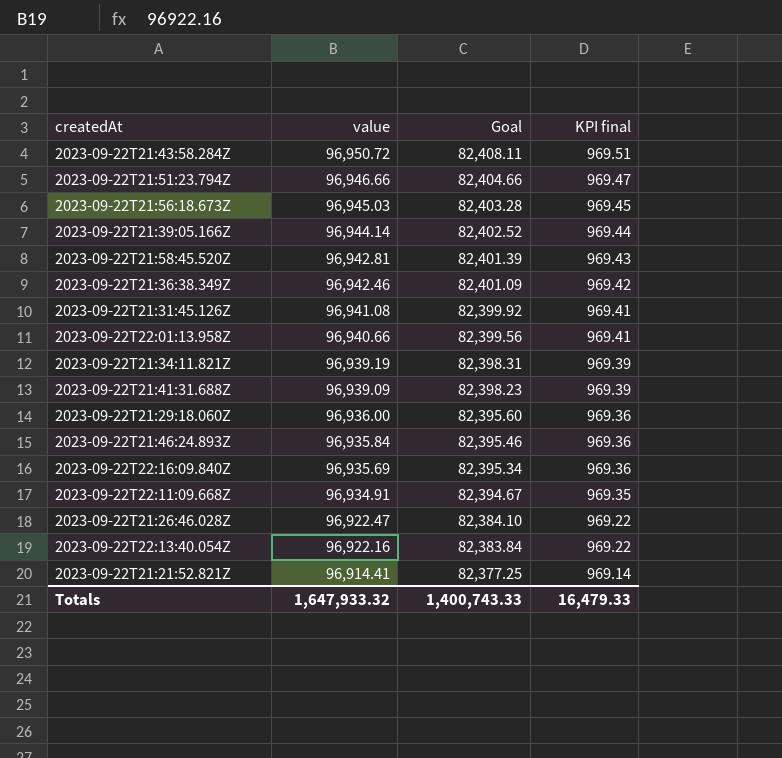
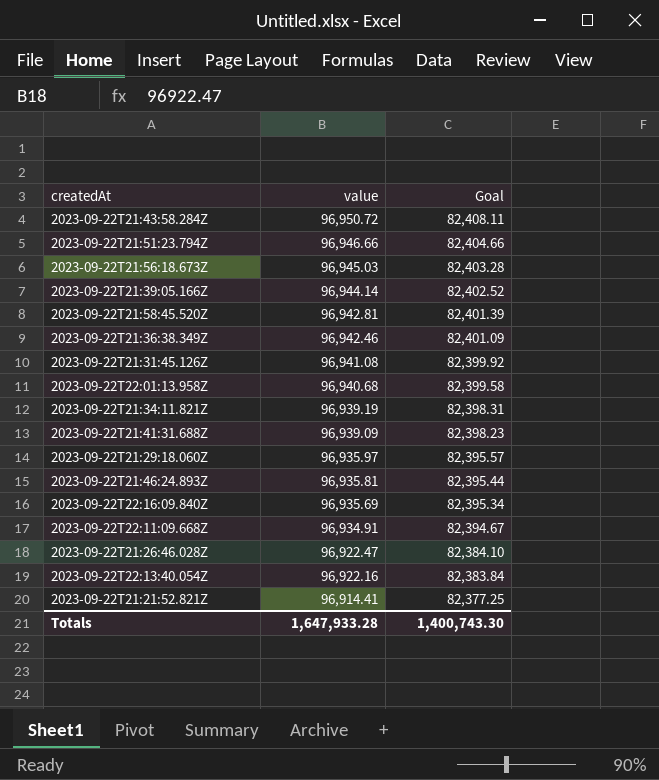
column KPI final | formula: [value] * 0.01 -> none
2023-09-22T22:01:13.958Z | value: 96,940.66 -> 96,940.68
2023-09-22T22:01:13.958Z | Goal: 82,399.56 -> 82,399.58
2023-09-22T21:29:18.060Z | value: 96,936.00 -> 96,935.97
2023-09-22T21:29:18.060Z | Goal: 82,395.60 -> 82,395.57
2023-09-22T21:46:24.893Z | value: 96,935.84 -> 96,935.81
2023-09-22T21:46:24.893Z | Goal: 82,395.46 -> 82,395.44
Totals | value: 1,647,933.32 -> 1,647,933.28
Totals | Goal: 1,400,743.33 -> 1,400,743.30

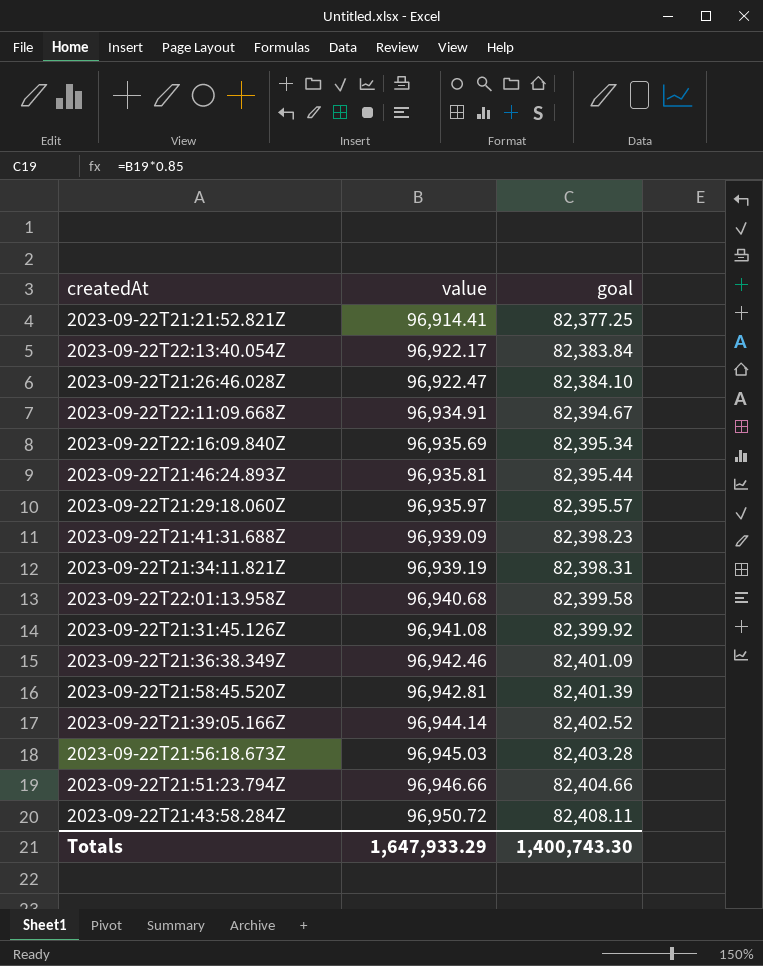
row order: value descending -> value ascending
column name: Goal -> goal
2023-09-22T22:13:40.054Z | value: 96,922.16 -> 96,922.17
Totals | value: 1,647,933.28 -> 1,647,933.29

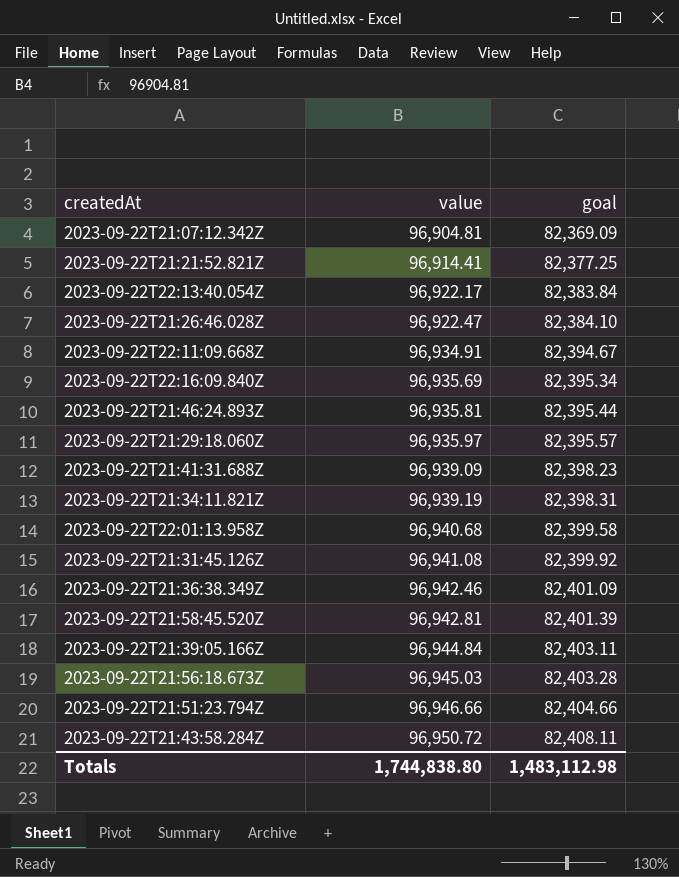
row 2023-09-22T21:07:12.342Z: none -> 96,904.81 | 82,369.09
2023-09-22T21:39:05.166Z | value: 96,944.14 -> 96,944.84
2023-09-22T21:39:05.166Z | goal: 82,402.52 -> 82,403.11
Totals | value: 1,647,933.29 -> 1,744,838.80
Totals | goal: 1,400,743.30 -> 1,483,112.98

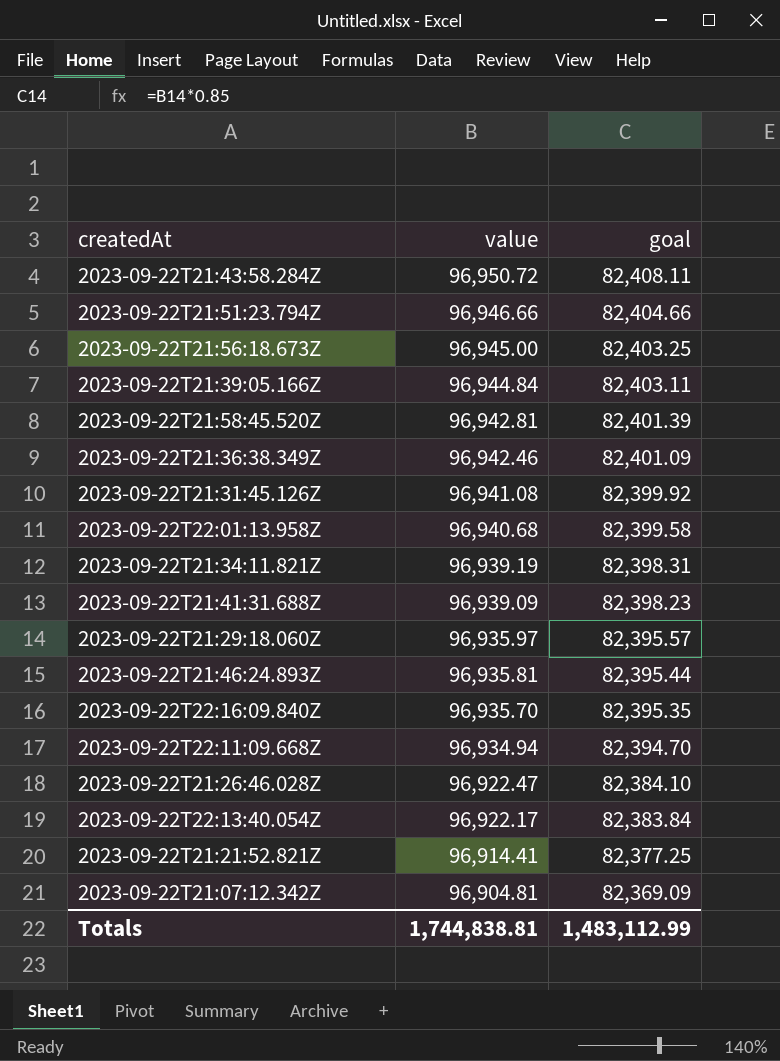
row order: value ascending -> value descending
2023-09-22T21:56:18.673Z | value: 96,945.03 -> 96,945.00
2023-09-22T21:56:18.673Z | goal: 82,403.28 -> 82,403.25
2023-09-22T22:16:09.840Z | value: 96,935.69 -> 96,935.70
2023-09-22T22:16:09.840Z | goal: 82,395.34 -> 82,395.35
2023-09-22T22:11:09.668Z | value: 96,934.91 -> 96,934.94
2023-09-22T22:11:09.668Z | goal: 82,394.67 -> 82,394.70
Totals | value: 1,744,838.80 -> 1,744,838.81
Totals | goal: 1,483,112.98 -> 1,483,112.99

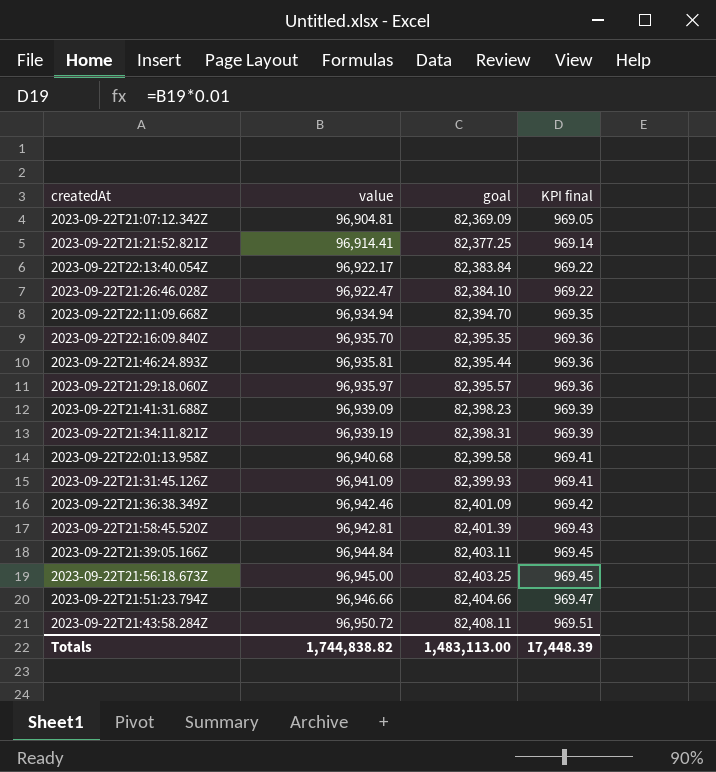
row order: value descending -> value ascending
column KPI final | formula: none -> [value] * 0.01
2023-09-22T21:31:45.126Z | value: 96,941.08 -> 96,941.09
2023-09-22T21:31:45.126Z | goal: 82,399.92 -> 82,399.93
Totals | value: 1,744,838.81 -> 1,744,838.82
Totals | goal: 1,483,112.99 -> 1,483,113.00

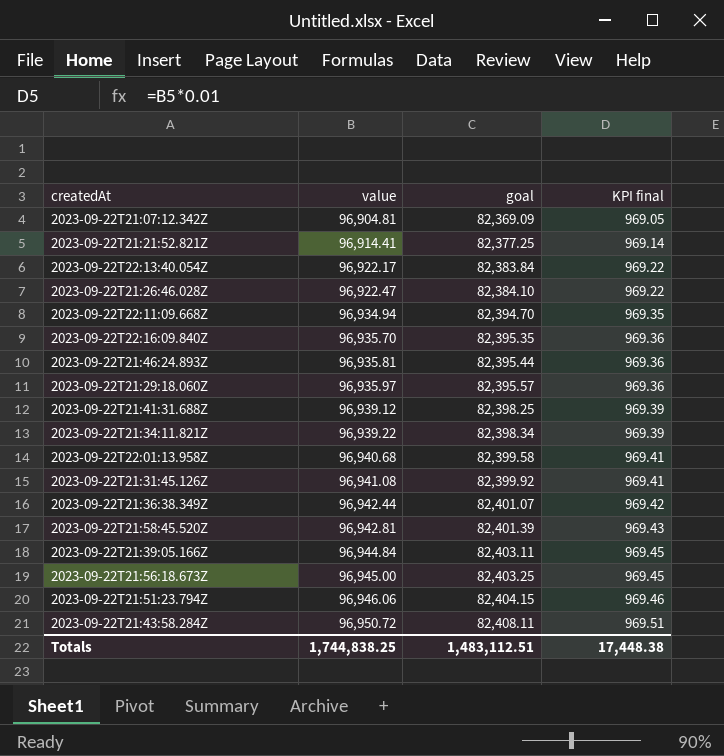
2023-09-22T21:41:31.688Z | value: 96,939.09 -> 96,939.12
2023-09-22T21:41:31.688Z | goal: 82,398.23 -> 82,398.25
2023-09-22T21:34:11.821Z | value: 96,939.19 -> 96,939.22
2023-09-22T21:34:11.821Z | goal: 82,398.31 -> 82,398.34
2023-09-22T21:31:45.126Z | value: 96,941.09 -> 96,941.08
2023-09-22T21:31:45.126Z | goal: 82,399.93 -> 82,399.92
2023-09-22T21:36:38.349Z | value: 96,942.46 -> 96,942.44
2023-09-22T21:36:38.349Z | goal: 82,401.09 -> 82,401.07
2023-09-22T21:51:23.794Z | value: 96,946.66 -> 96,946.06
2023-09-22T21:51:23.794Z | goal: 82,404.66 -> 82,404.15
2023-09-22T21:51:23.794Z | KPI final: 969.47 -> 969.46
Totals | value: 1,744,838.82 -> 1,744,838.25
Totals | goal: 1,483,113.00 -> 1,483,112.51
Totals | KPI final: 17,448.39 -> 17,448.38

